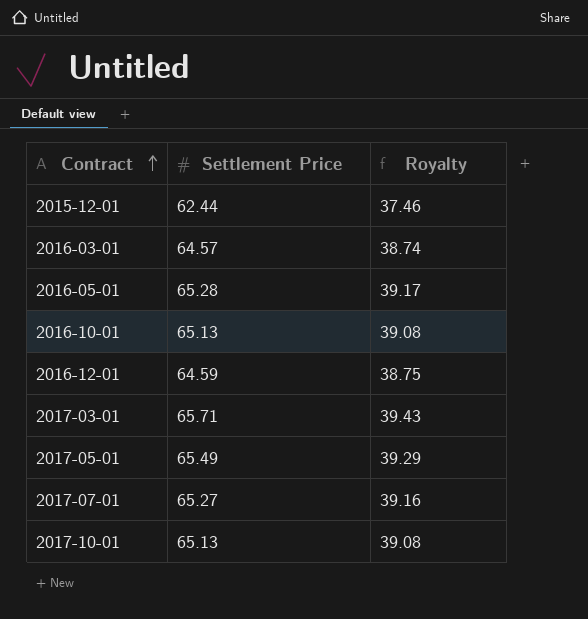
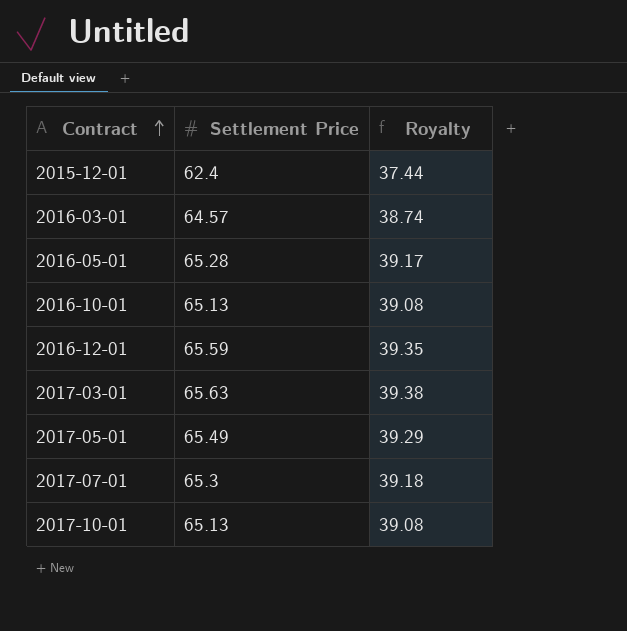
2015-12-01 | Settlement Price: 62.44 -> 62.4
2015-12-01 | Royalty: 37.46 -> 37.44
2016-12-01 | Settlement Price: 64.59 -> 65.59
2016-12-01 | Royalty: 38.75 -> 39.35
2017-03-01 | Settlement Price: 65.71 -> 65.63
2017-03-01 | Royalty: 39.43 -> 39.38
2017-07-01 | Settlement Price: 65.27 -> 65.3
2017-07-01 | Royalty: 39.16 -> 39.18

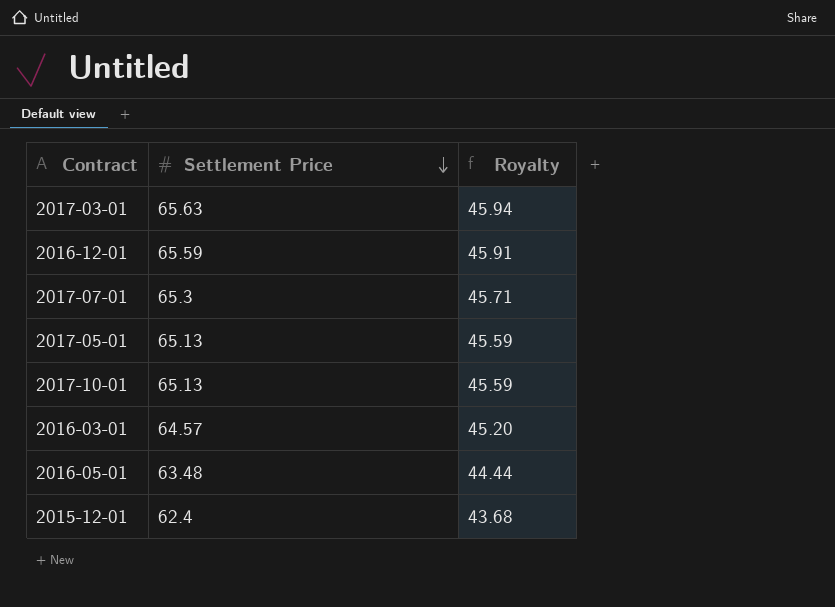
row order: Contract ascending -> Settlement Price descending
column Royalty | formula: [Settlement Price] * 0.6 -> [Settlement Price] * 0.7
row 2016-10-01: 65.13 | 39.08 -> none
2017-05-01 | Settlement Price: 65.49 -> 65.13
2016-05-01 | Settlement Price: 65.28 -> 63.48

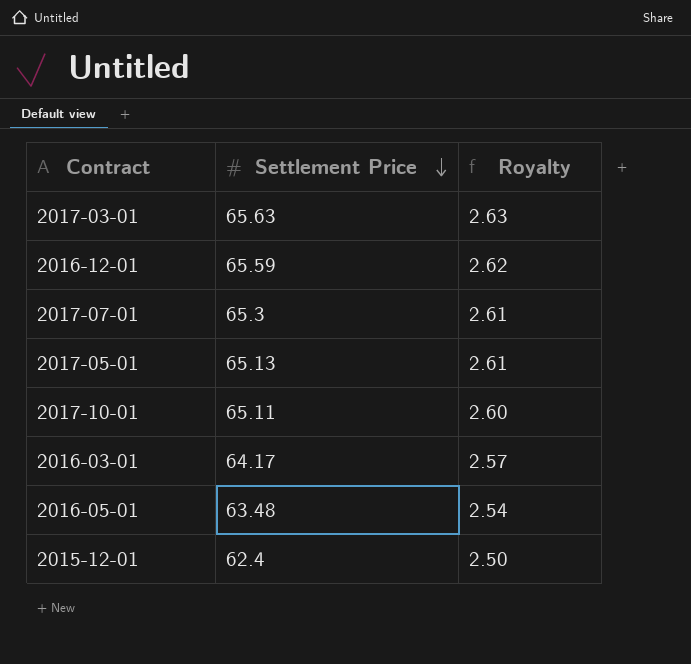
column Royalty | formula: [Settlement Price] * 0.7 -> [Settlement Price] * 0.04
2017-10-01 | Settlement Price: 65.13 -> 65.11
2016-03-01 | Settlement Price: 64.57 -> 64.17

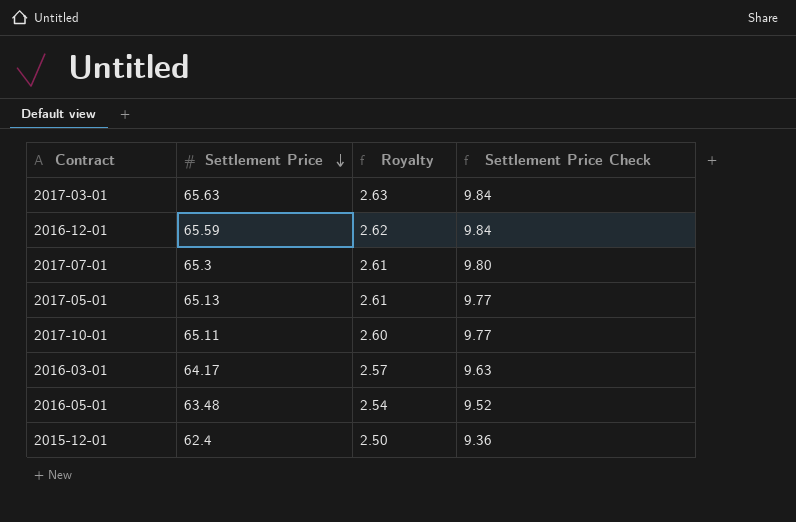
column Settlement Price Check | formula: none -> [Settlement Price] * 0.15

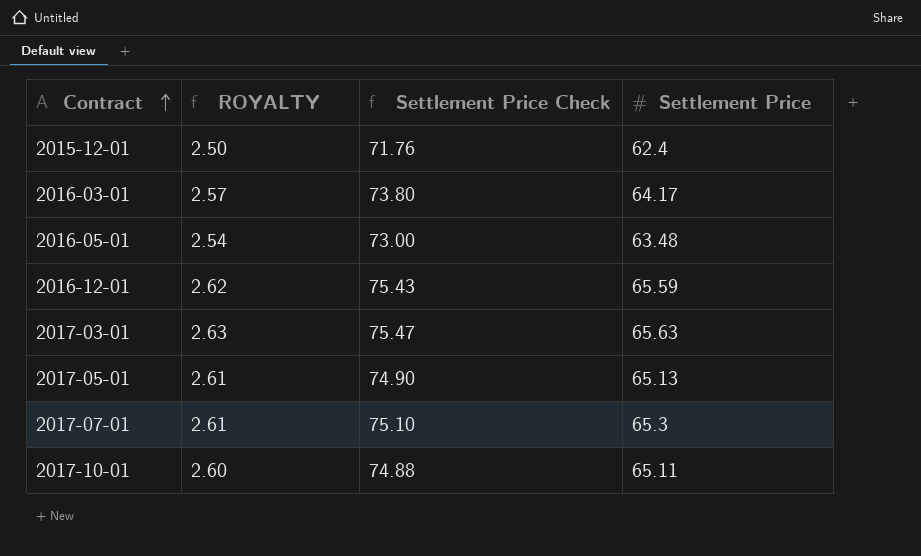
row order: Settlement Price descending -> Contract ascending
column name: Royalty -> ROYALTY
column Settlement Price Check | formula: [Settlement Price] * 0.15 -> [Settlement Price] * 1.15
column Settlement Price | position: 2 -> 4

